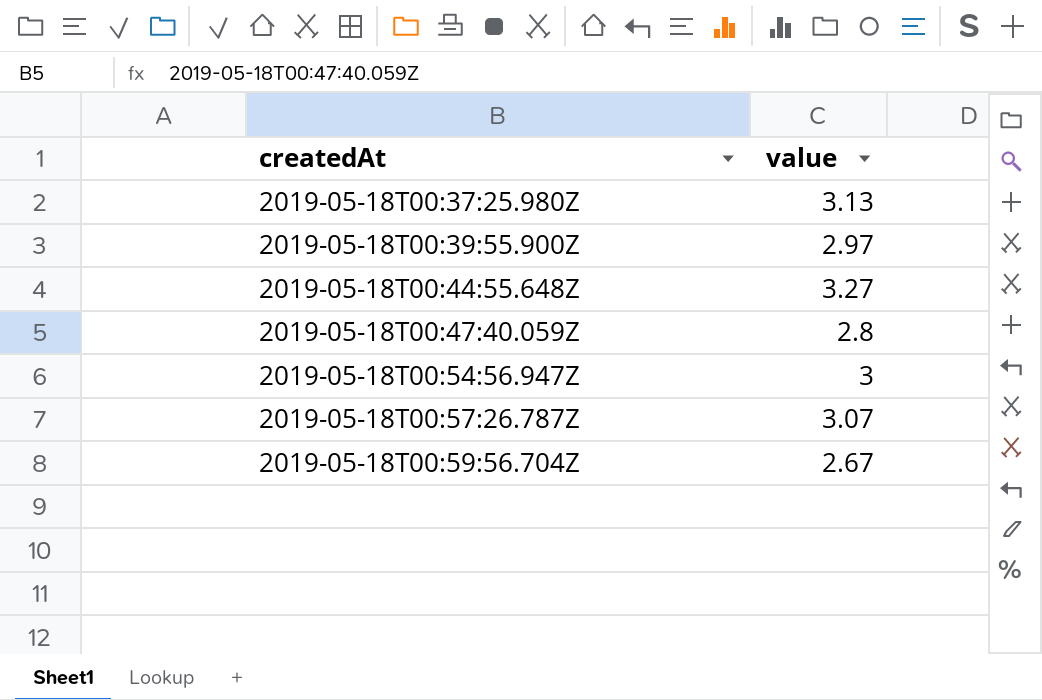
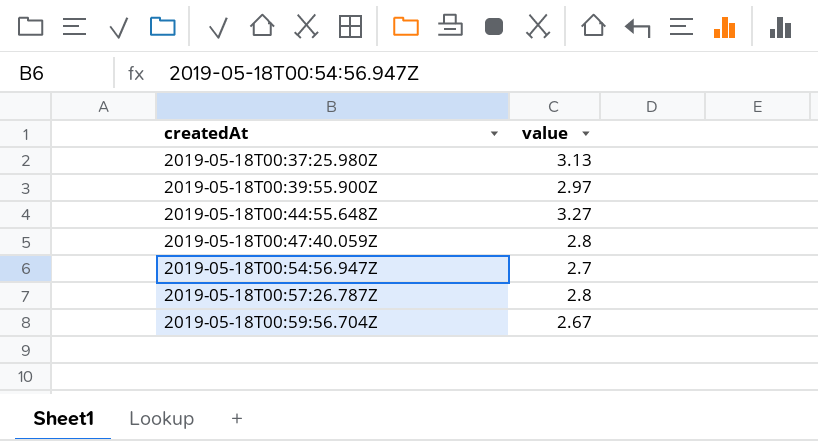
2019-05-18T00:54:56.947Z | value: 3 -> 2.7
2019-05-18T00:57:26.787Z | value: 3.07 -> 2.8

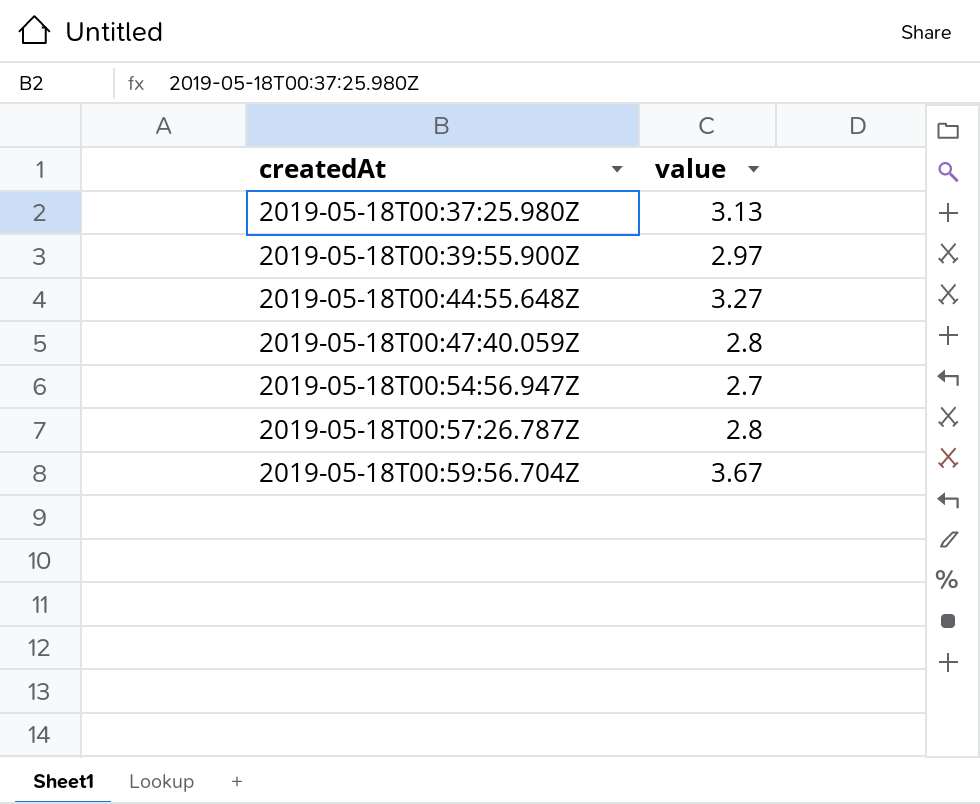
2019-05-18T00:59:56.704Z | value: 2.67 -> 3.67

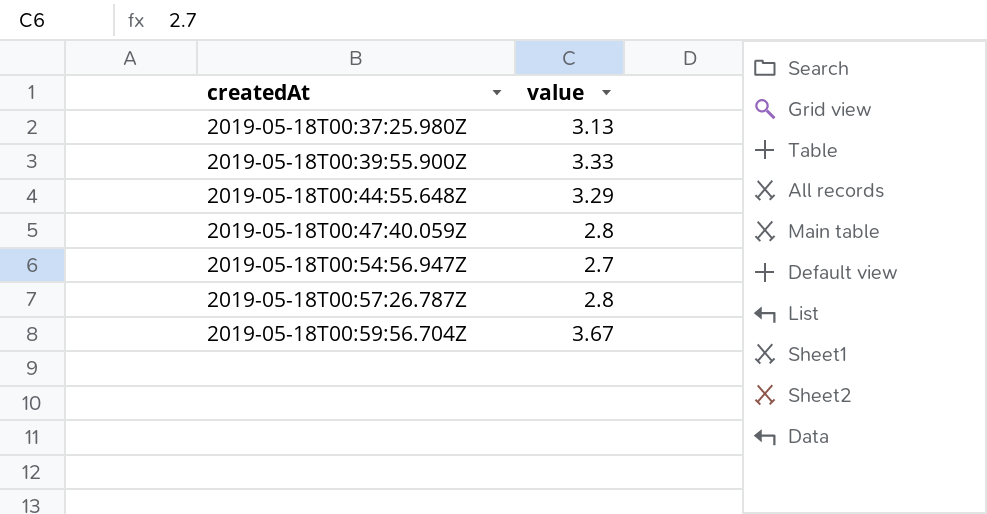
2019-05-18T00:39:55.900Z | value: 2.97 -> 3.33
2019-05-18T00:44:55.648Z | value: 3.27 -> 3.29

